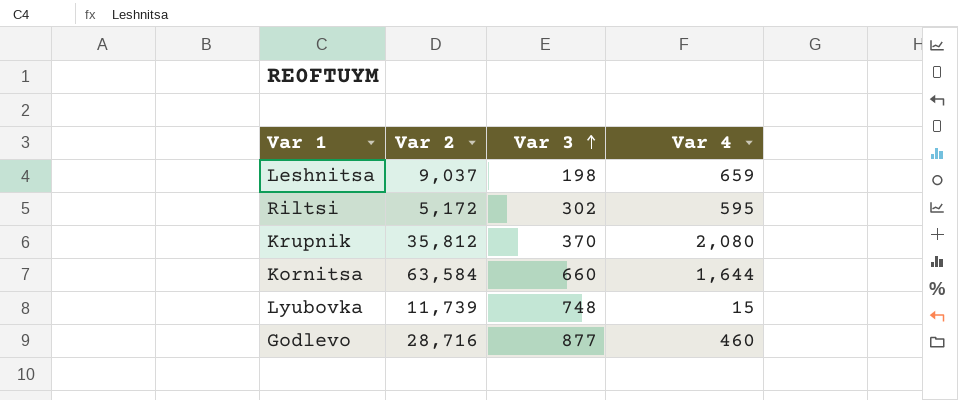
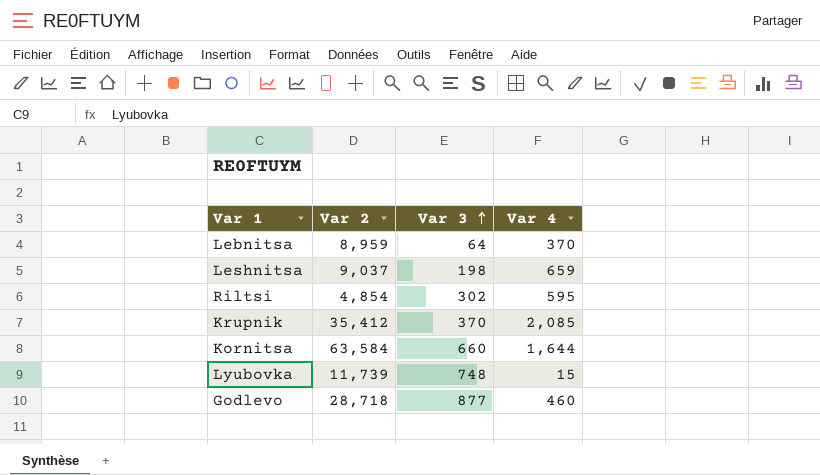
row Lebnitsa: none -> 8,959 | 64 | 370
Riltsi | Var 2: 5,172 -> 4,854
Krupnik | Var 2: 35,812 -> 35,412
Krupnik | Var 4: 2,080 -> 2,085
Godlevo | Var 2: 28,716 -> 28,718

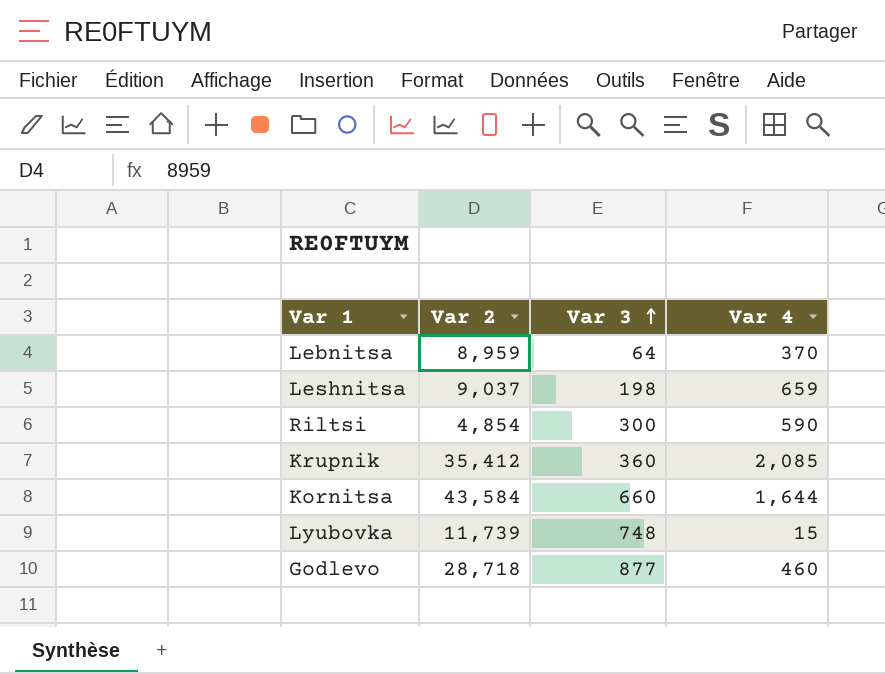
Riltsi | Var 3: 302 -> 300
Riltsi | Var 4: 595 -> 590
Krupnik | Var 3: 370 -> 360
Kornitsa | Var 2: 63,584 -> 43,584

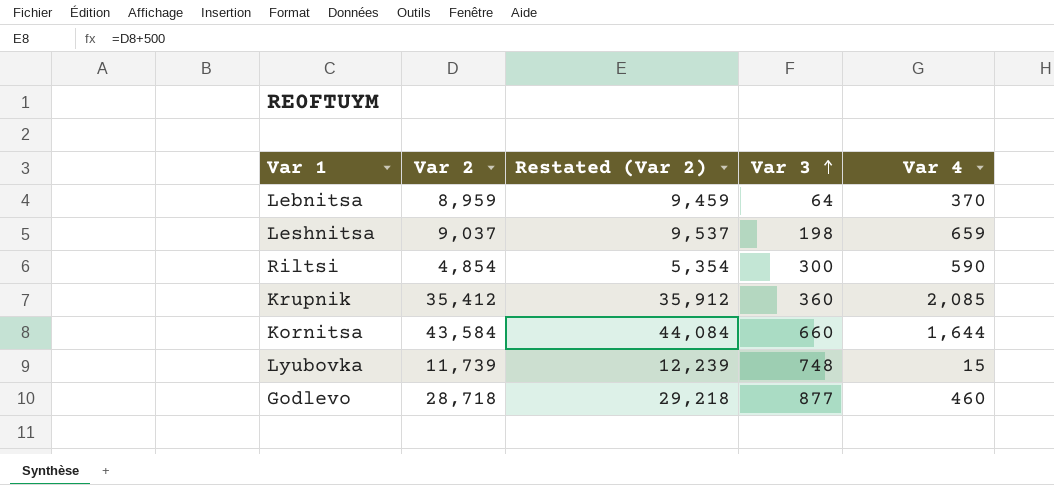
column Restated (Var 2) | formula: none -> [Var 2] + 500

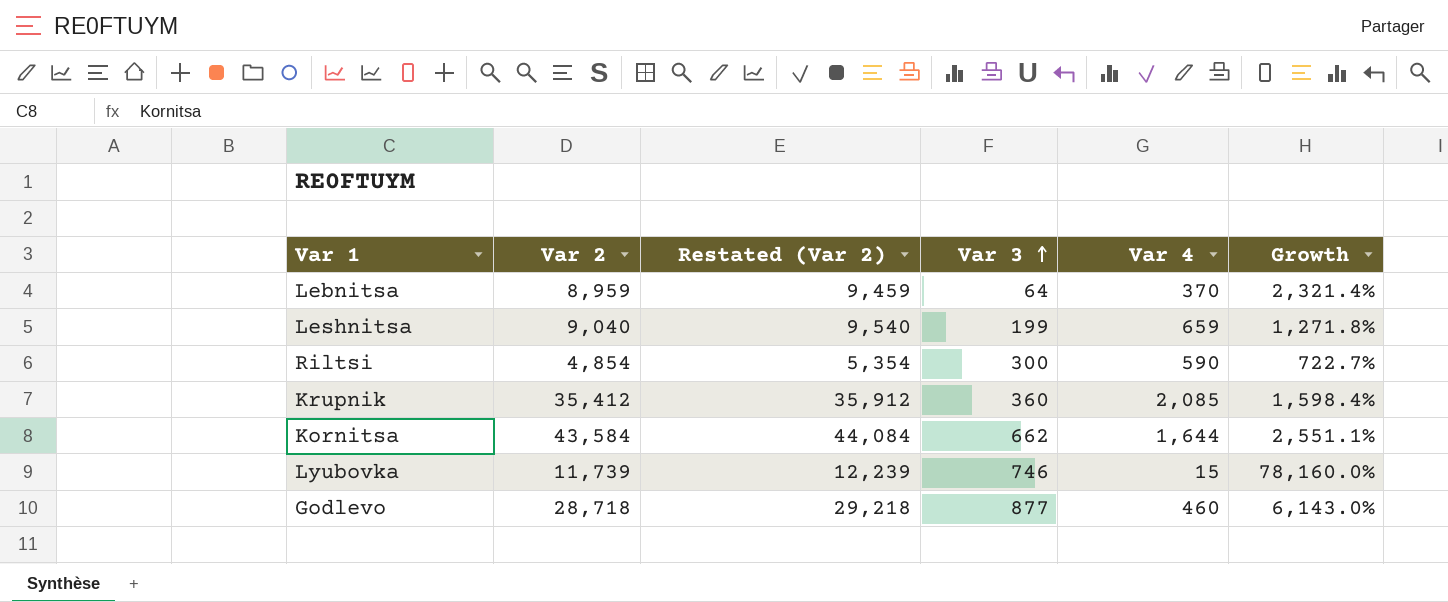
column Growth | formula: none -> ([Var 2] - [Var 4]) / [Var 4]
Leshnitsa | Var 2: 9,037 -> 9,040
Leshnitsa | Restated (Var 2): 9,537 -> 9,540
Leshnitsa | Var 3: 198 -> 199
Kornitsa | Var 3: 660 -> 662
Lyubovka | Var 3: 748 -> 746

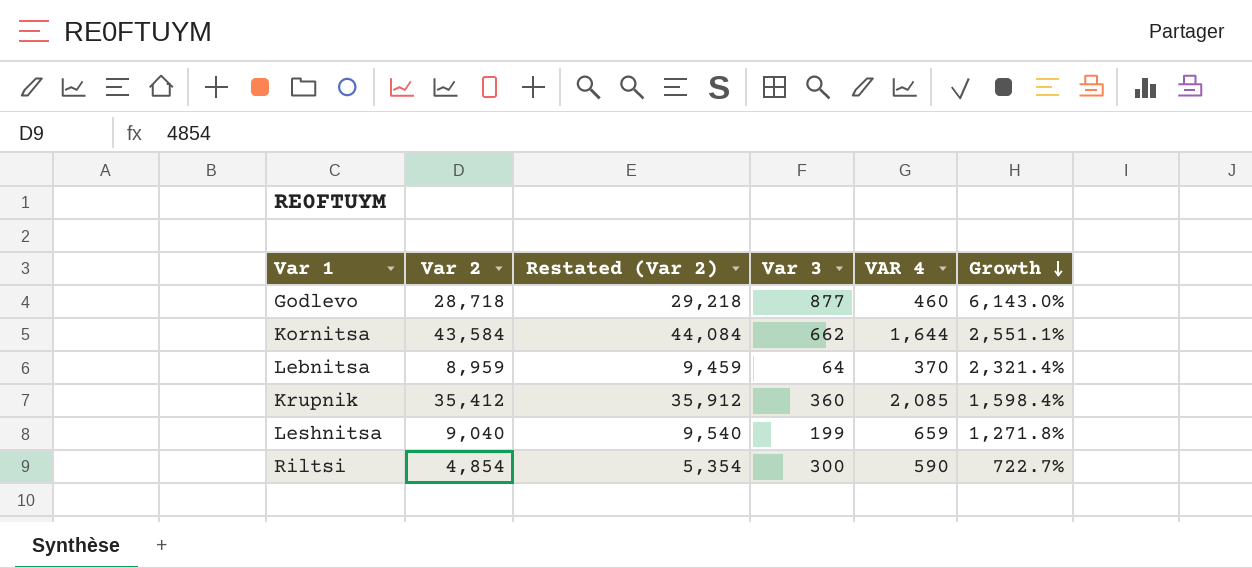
row order: Var 3 ascending -> Growth descending
column name: Var 4 -> VAR 4
row Lyubovka: 11,739 | 12,239 | 746 | 15 | 78,160.0% -> none

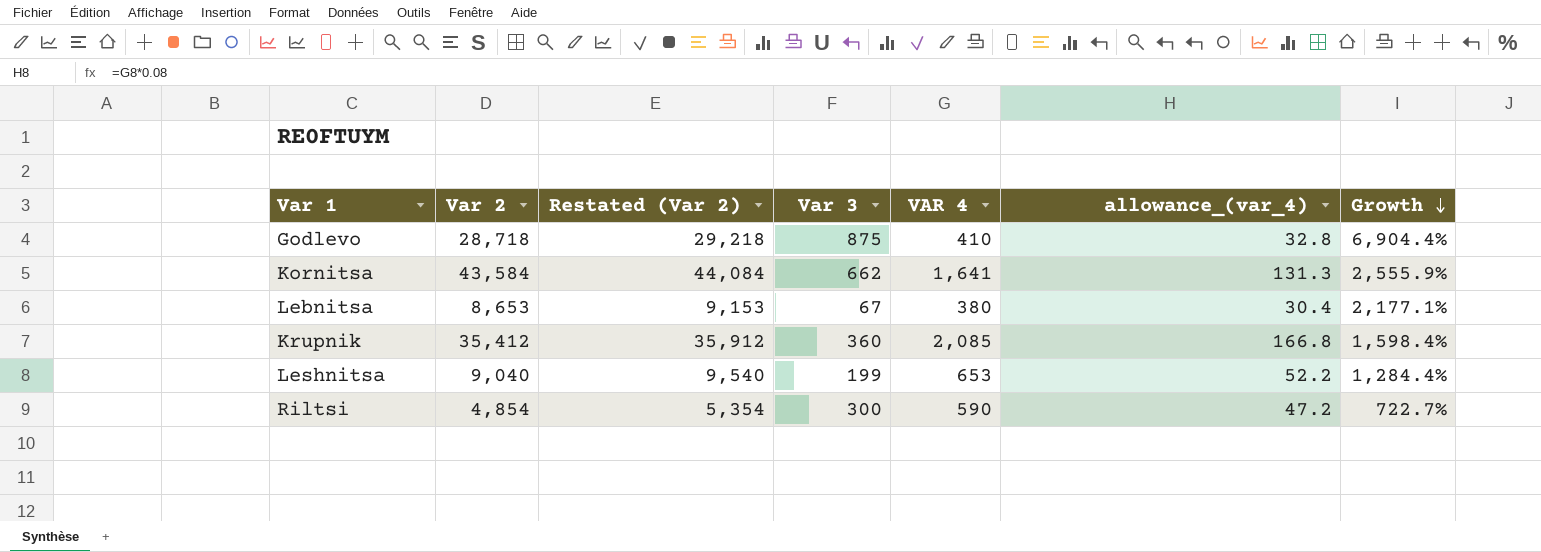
column allowance_(var_4) | formula: none -> [VAR 4] * 0.08
Godlevo | Var 3: 877 -> 875
Godlevo | VAR 4: 460 -> 410
Godlevo | Growth: 6,143.0% -> 6,904.4%
Kornitsa | VAR 4: 1,644 -> 1,641
Kornitsa | Growth: 2,551.1% -> 2,555.9%
Lebnitsa | Var 2: 8,959 -> 8,653
Lebnitsa | Restated (Var 2): 9,459 -> 9,153
Lebnitsa | Var 3: 64 -> 67
Lebnitsa | VAR 4: 370 -> 380
Lebnitsa | Growth: 2,321.4% -> 2,177.1%
Leshnitsa | VAR 4: 659 -> 653
Leshnitsa | Growth: 1,271.8% -> 1,284.4%

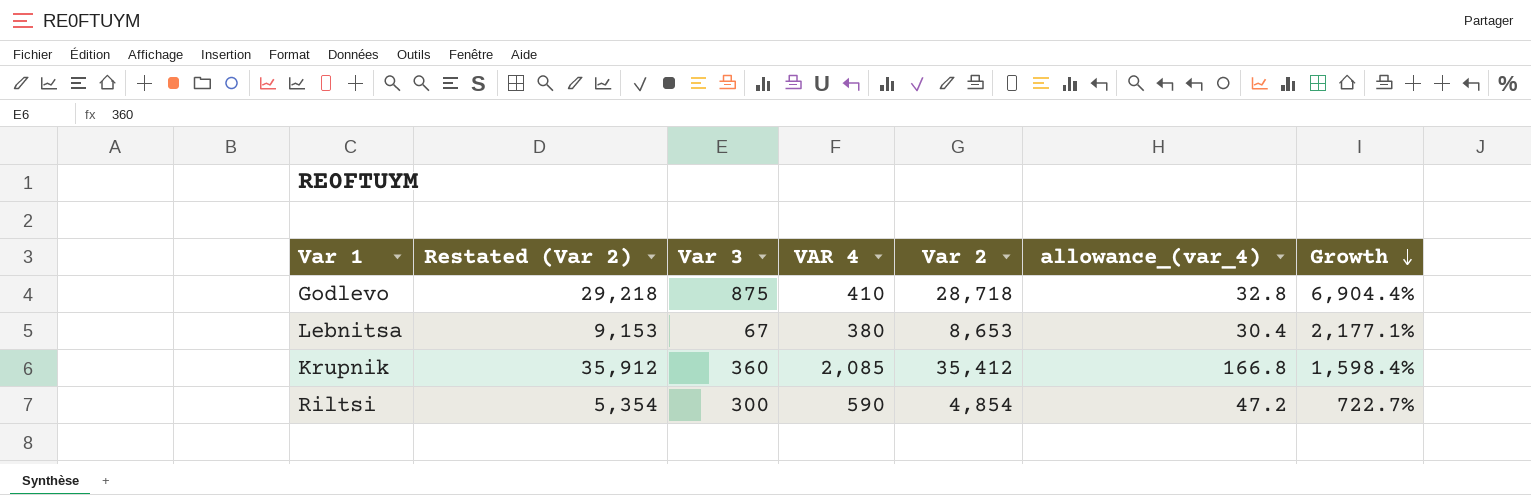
column Var 2 | position: 2 -> 5
row Kornitsa: 43,584 | 44,084 | 662 | 1,641 | 131.3 | 2,555.9% -> none
row Leshnitsa: 9,040 | 9,540 | 199 | 653 | 52.2 | 1,284.4% -> none

